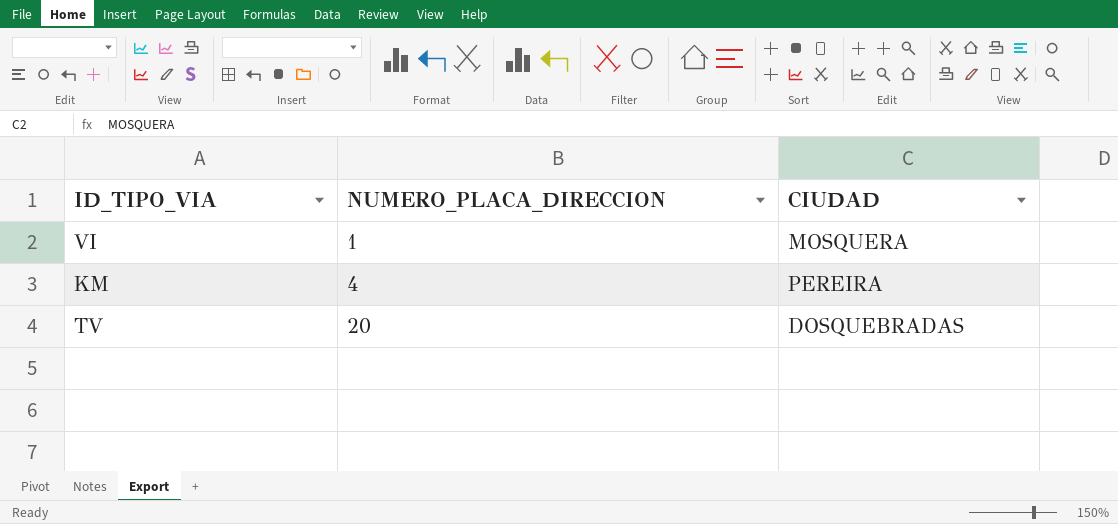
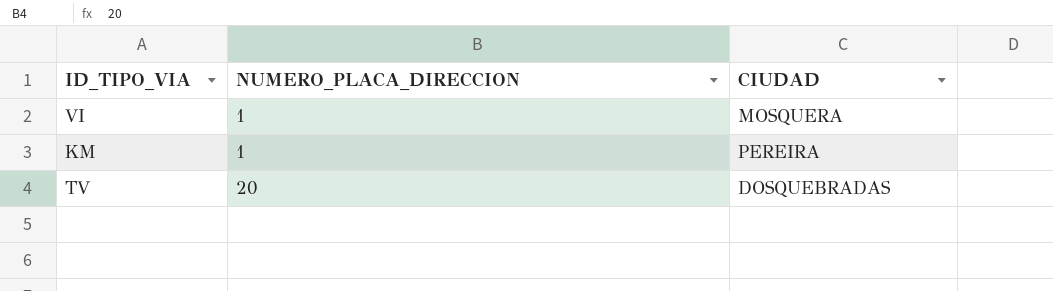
KM | NUMERO_PLACA_DIRECCION: 4 -> 1

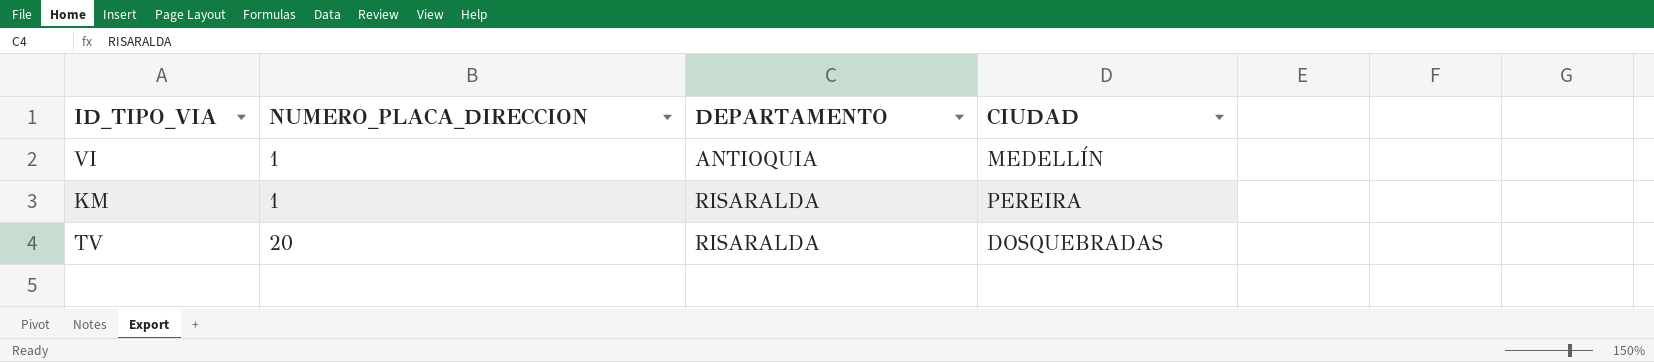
column DEPARTAMENTO | position: none -> 3
VI | CIUDAD: MOSQUERA -> MEDELLÍN

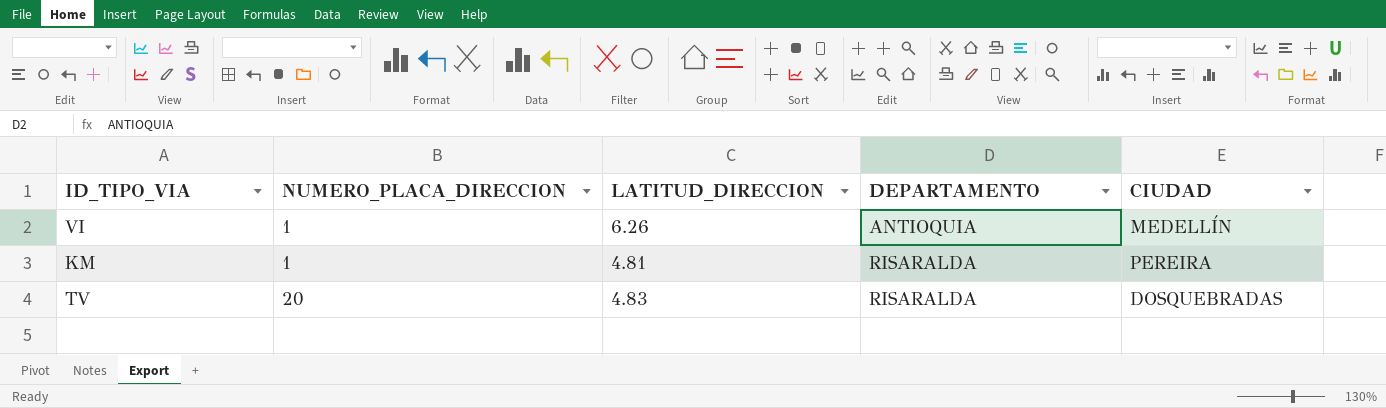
column LATITUD_DIRECCION | position: none -> 3

